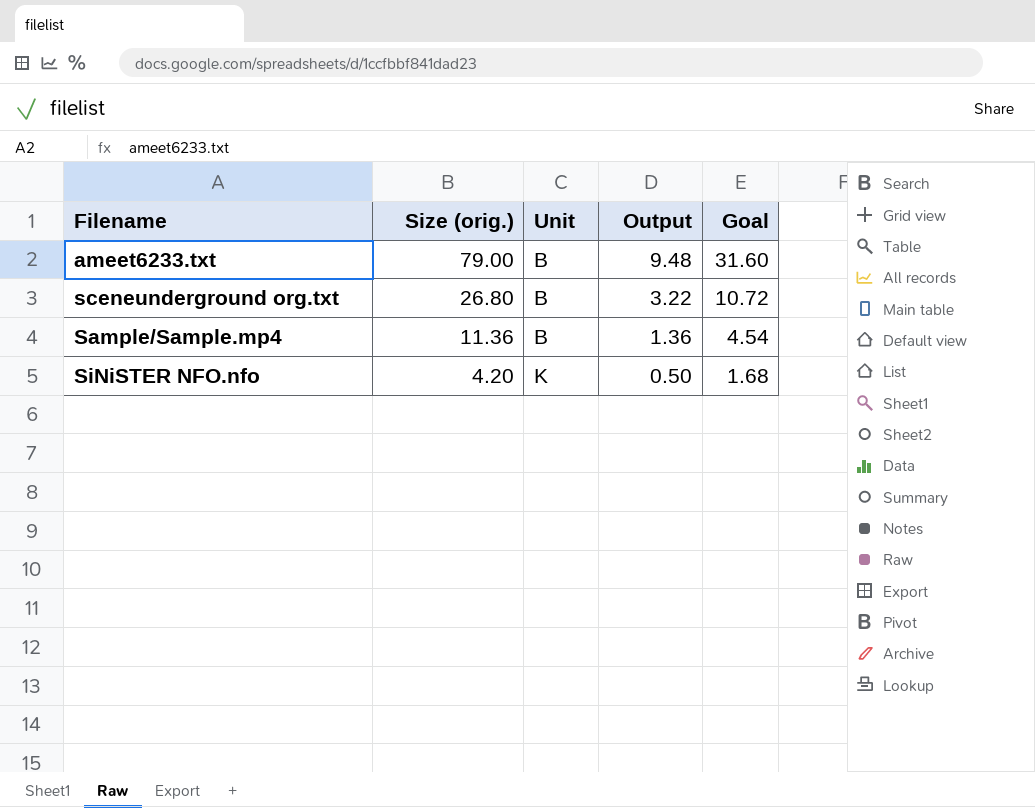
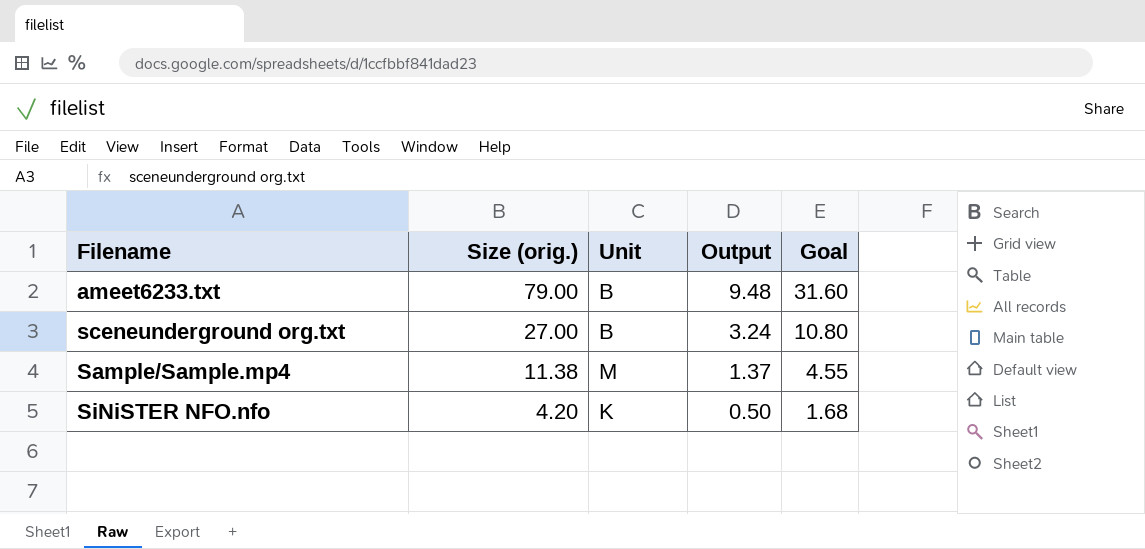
sceneunderground org.txt | Size (orig.): 26.80 -> 27.00
sceneunderground org.txt | Output: 3.22 -> 3.24
sceneunderground org.txt | Goal: 10.72 -> 10.80
Sample/Sample.mp4 | Size (orig.): 11.36 -> 11.38
Sample/Sample.mp4 | Unit: B -> M
Sample/Sample.mp4 | Output: 1.36 -> 1.37
Sample/Sample.mp4 | Goal: 4.54 -> 4.55

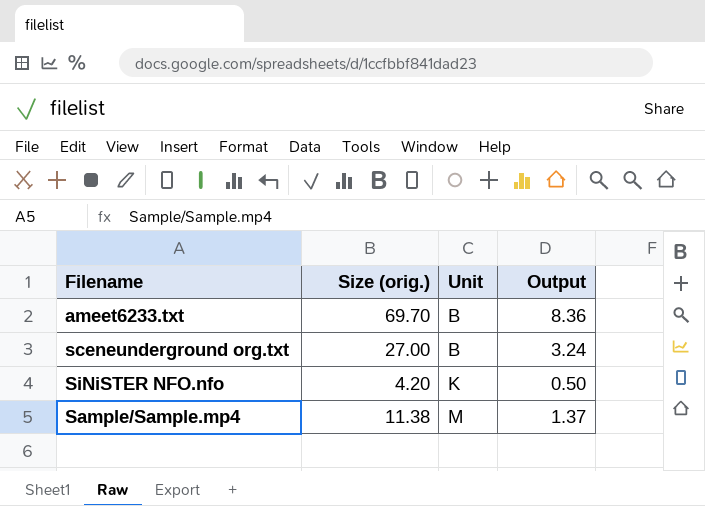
row order: Size (orig.) descending -> Unit ascending
column Goal | formula: [Size (orig.)] * 0.4 -> none
ameet6233.txt | Size (orig.): 79.00 -> 69.70
ameet6233.txt | Output: 9.48 -> 8.36

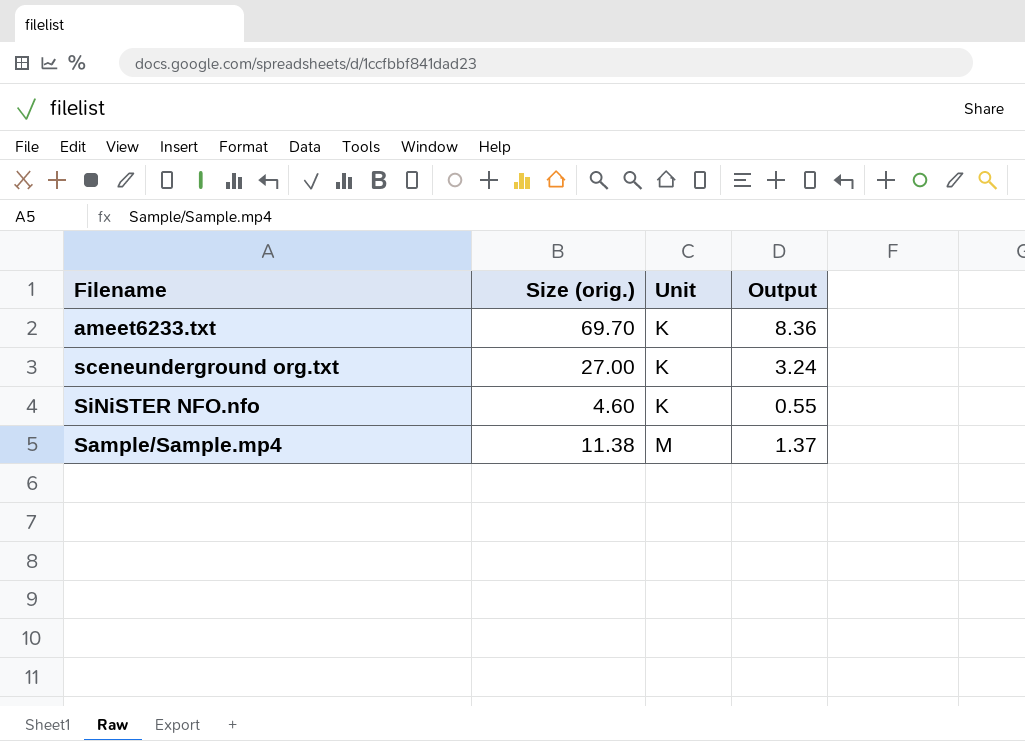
ameet6233.txt | Unit: B -> K
sceneunderground org.txt | Unit: B -> K
SiNiSTER NFO.nfo | Size (orig.): 4.20 -> 4.60
SiNiSTER NFO.nfo | Output: 0.50 -> 0.55

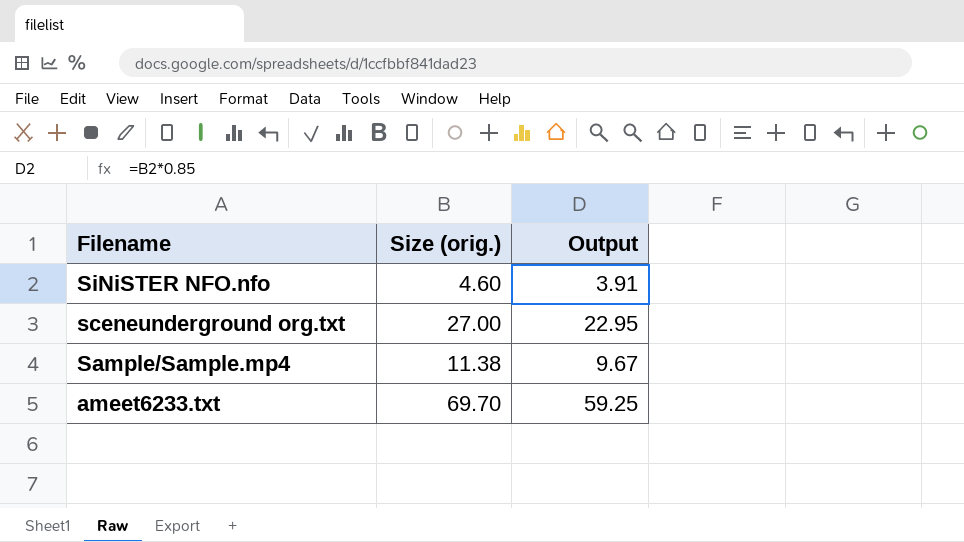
row order: Unit ascending -> Filename descending
column Unit | position: 3 -> none
column Output | formula: [Size (orig.)] * 0.12 -> [Size (orig.)] * 0.85

